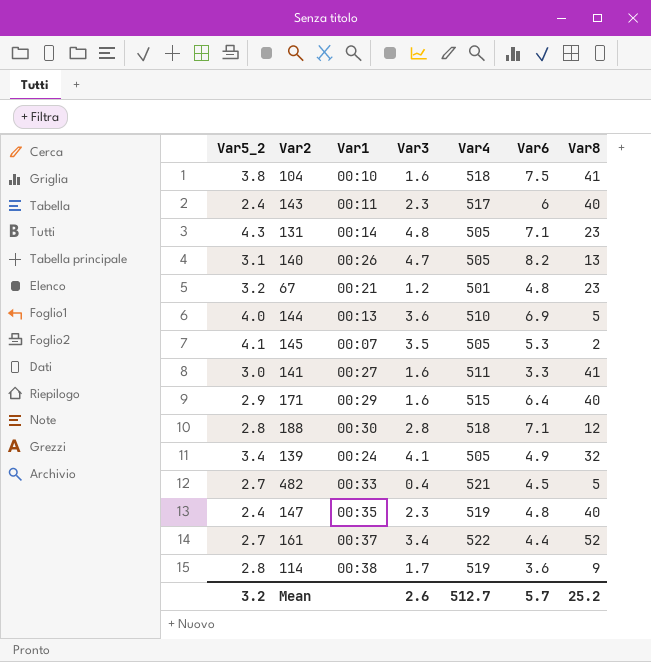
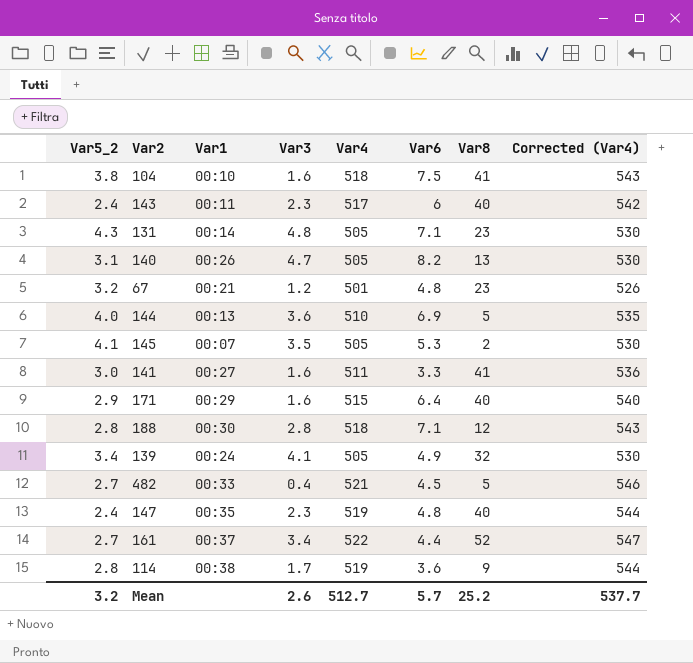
column Corrected (Var4) | formula: none -> [Var4] + 25

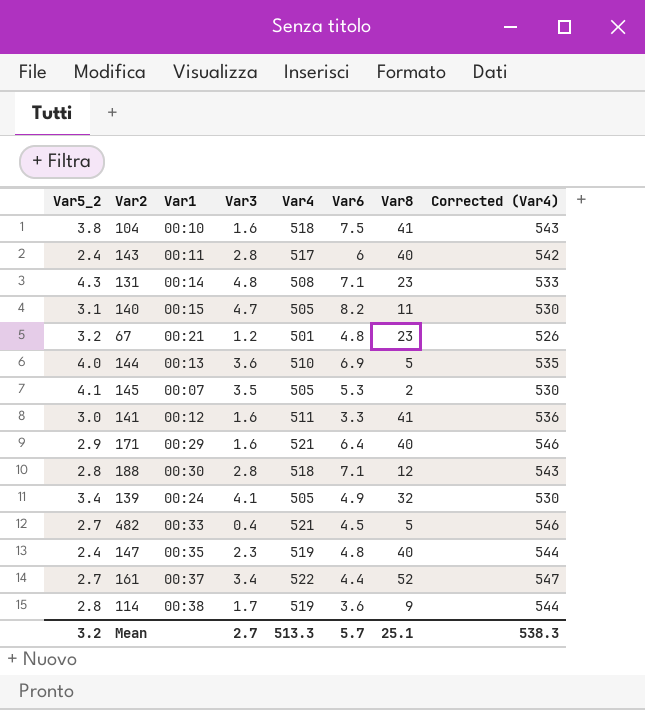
143 | Var3: 2.3 -> 2.8
131 | Var4: 505 -> 508
131 | Corrected (Var4): 530 -> 533
140 | Var1: 00:26 -> 00:15
140 | Var8: 13 -> 11
141 | Var1: 00:27 -> 00:12
171 | Var4: 515 -> 521
171 | Corrected (Var4): 540 -> 546
Mean | Var3: 2.6 -> 2.7
Mean | Var4: 512.7 -> 513.3
Mean | Var8: 25.2 -> 25.1
Mean | Corrected (Var4): 537.7 -> 538.3

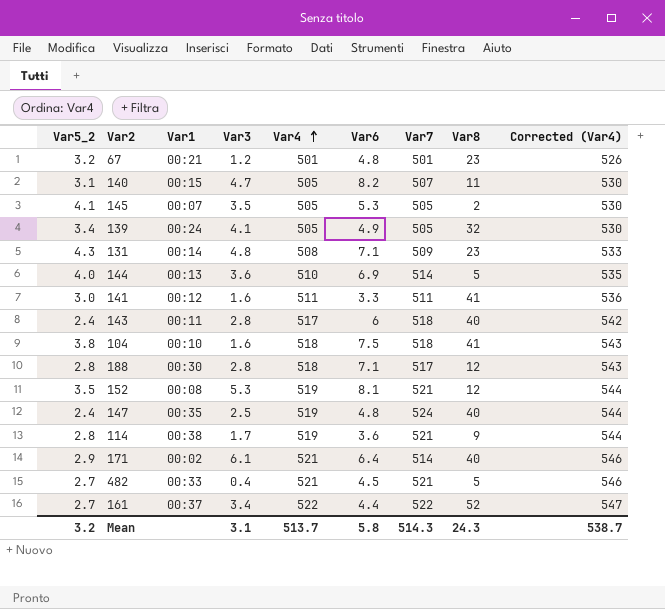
row order: none -> Var4 ascending
column Var7 | position: none -> 7
row 152: none -> 3.5 | 00:08 | 5.3 | 519 | 8.1 | 521 | 12 | 544
147 | Var3: 2.3 -> 2.5
171 | Var1: 00:29 -> 00:02
171 | Var3: 1.6 -> 6.1
Mean | Var3: 2.7 -> 3.1
Mean | Var4: 513.3 -> 513.7
Mean | Var6: 5.7 -> 5.8
Mean | Var8: 25.1 -> 24.3
Mean | Corrected (Var4): 538.3 -> 538.7

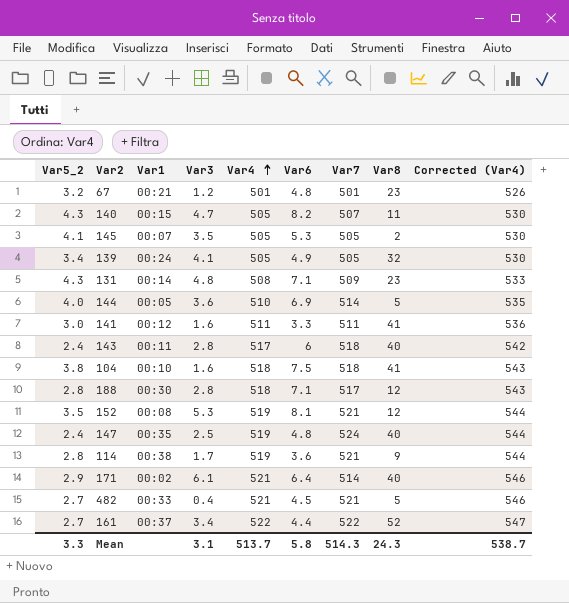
140 | Var5_2: 3.1 -> 4.3
144 | Var1: 00:13 -> 00:05
Mean | Var5_2: 3.2 -> 3.3

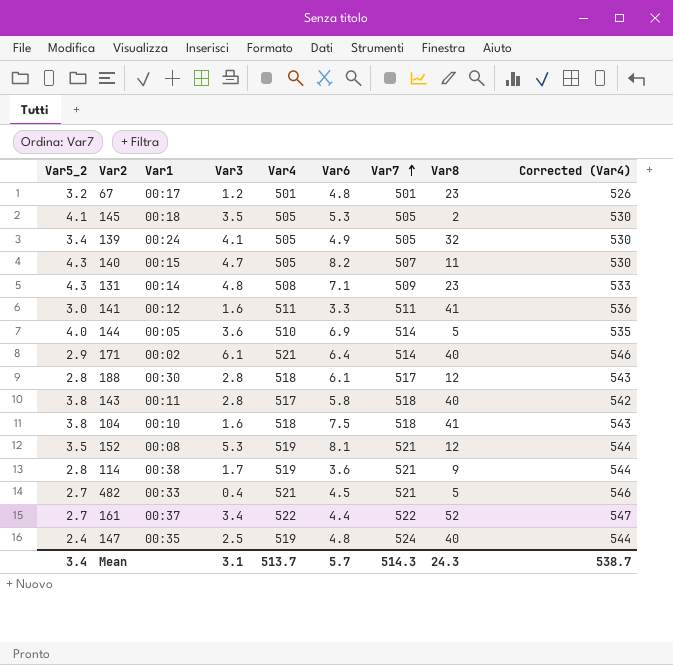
row order: Var4 ascending -> Var7 ascending
67 | Var1: 00:21 -> 00:17
145 | Var1: 00:07 -> 00:18
188 | Var6: 7.1 -> 6.1
143 | Var5_2: 2.4 -> 3.8
143 | Var6: 6 -> 5.8
Mean | Var5_2: 3.3 -> 3.4
Mean | Var6: 5.8 -> 5.7

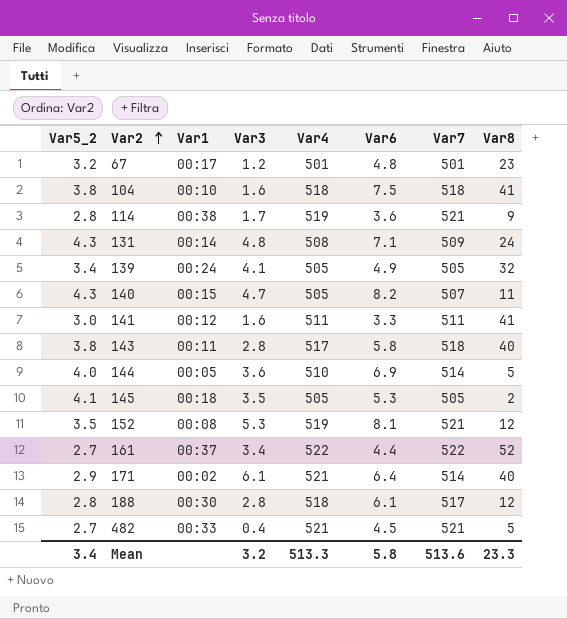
row order: Var7 ascending -> Var2 ascending
column Corrected (Var4) | formula: [Var4] + 25 -> none
row 147: 2.4 | 00:35 | 2.5 | 519 | 4.8 | 524 | 40 | 544 -> none
131 | Var8: 23 -> 24
Mean | Var3: 3.1 -> 3.2
Mean | Var4: 513.7 -> 513.3
Mean | Var6: 5.7 -> 5.8
Mean | Var7: 514.3 -> 513.6
Mean | Var8: 24.3 -> 23.3

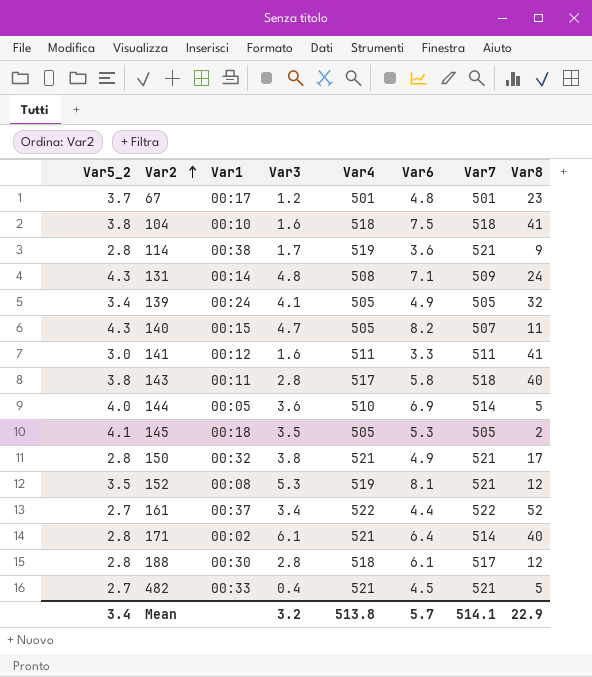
67 | Var5_2: 3.2 -> 3.7
row 150: none -> 2.8 | 00:32 | 3.8 | 521 | 4.9 | 521 | 17
171 | Var5_2: 2.9 -> 2.8
Mean | Var4: 513.3 -> 513.8
Mean | Var6: 5.8 -> 5.7
Mean | Var7: 513.6 -> 514.1
Mean | Var8: 23.3 -> 22.9

